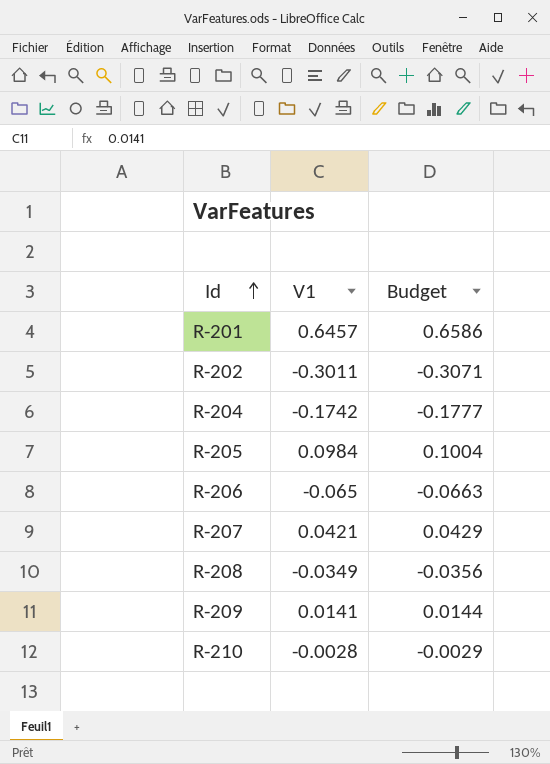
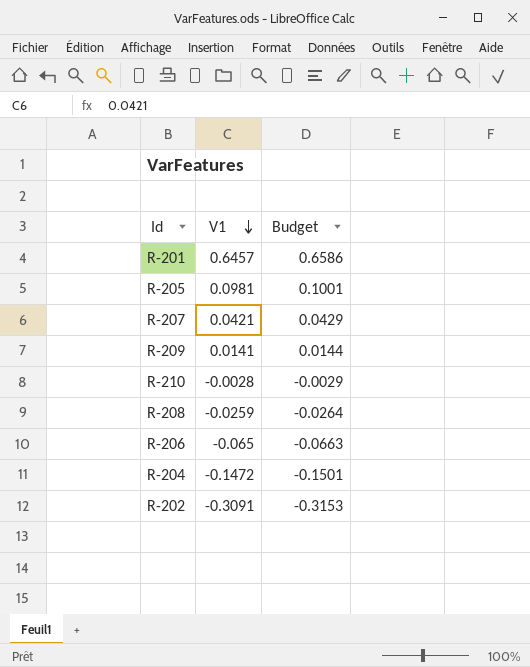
row order: Id ascending -> V1 descending
R-205 | V1: 0.0984 -> 0.0981
R-205 | Budget: 0.1004 -> 0.1001
R-208 | V1: -0.0349 -> -0.0259
R-208 | Budget: -0.0356 -> -0.0264
R-204 | V1: -0.1742 -> -0.1472
R-204 | Budget: -0.1777 -> -0.1501
R-202 | V1: -0.3011 -> -0.3091
R-202 | Budget: -0.3071 -> -0.3153

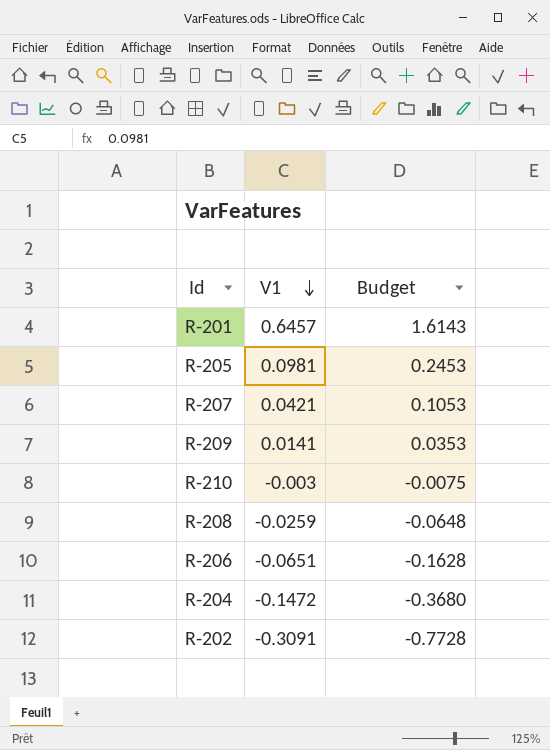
column Budget | formula: [V1] * 1.02 -> [V1] * 2.5
R-210 | V1: -0.0028 -> -0.003
R-206 | V1: -0.065 -> -0.0651

